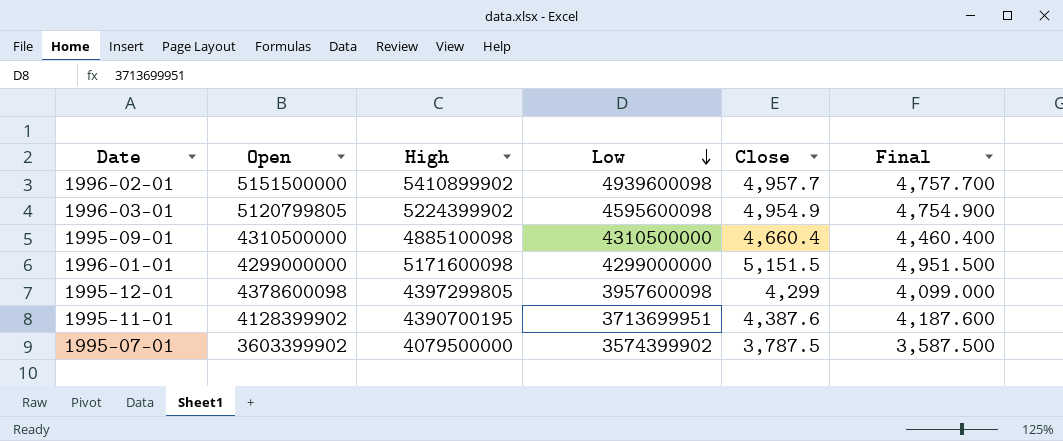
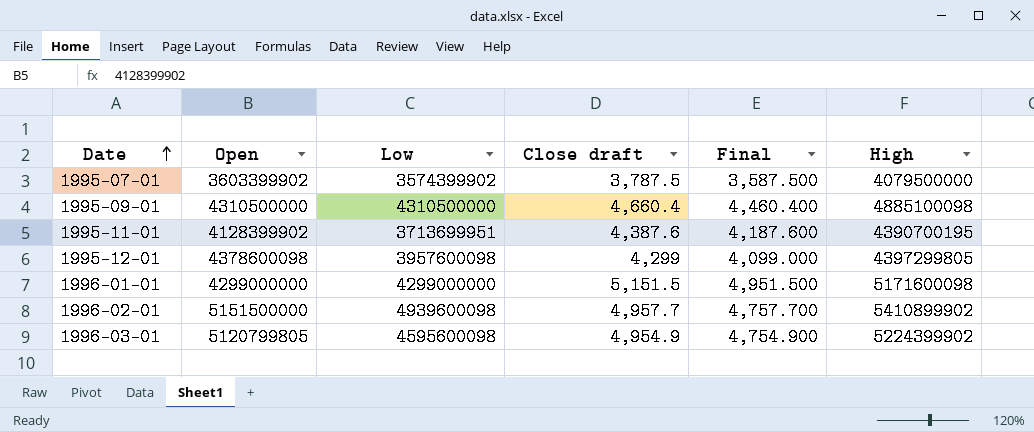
row order: Low descending -> Date ascending
column name: Close -> Close draft
column High | position: 3 -> 6

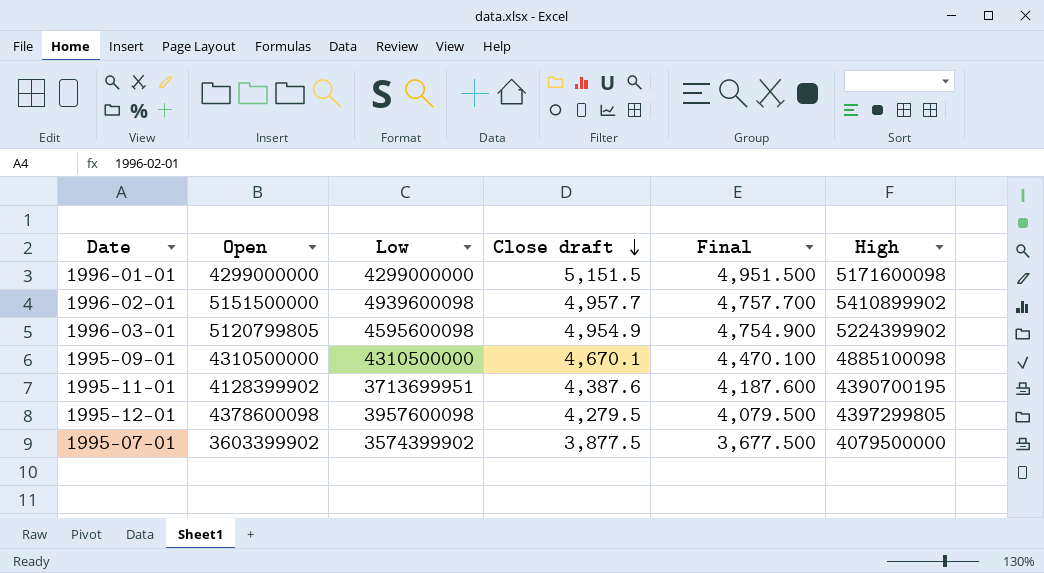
row order: Date ascending -> Close draft descending
1995-09-01 | Close draft: 4,660.4 -> 4,670.1
1995-09-01 | Final: 4,460.400 -> 4,470.100
1995-12-01 | Close draft: 4,299 -> 4,279.5
1995-12-01 | Final: 4,099.000 -> 4,079.500
1995-07-01 | Close draft: 3,787.5 -> 3,877.5
1995-07-01 | Final: 3,587.500 -> 3,677.500

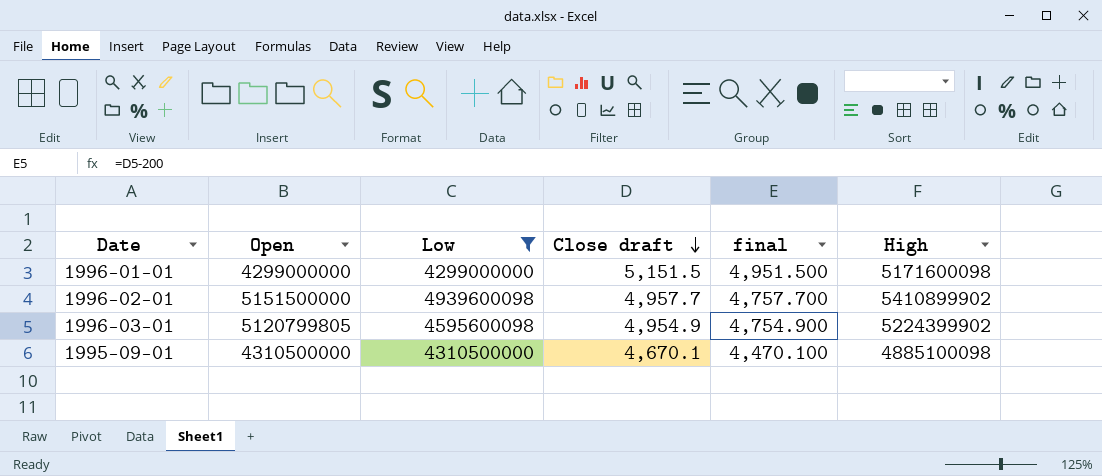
filter: none -> Low >= 4299000000
column name: Final -> final

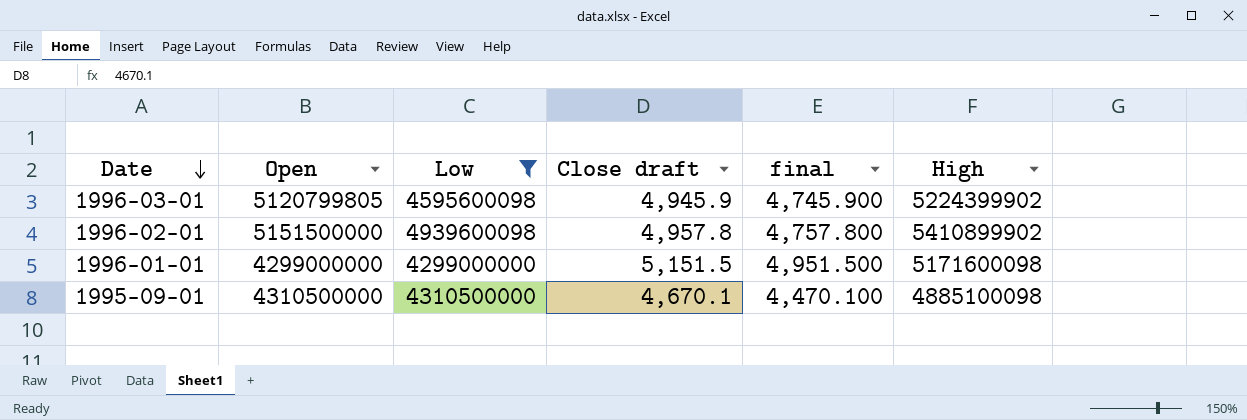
row order: Close draft descending -> Date descending
1996-03-01 | Close draft: 4,954.9 -> 4,945.9
1996-03-01 | final: 4,754.900 -> 4,745.900
1996-02-01 | Close draft: 4,957.7 -> 4,957.8
1996-02-01 | final: 4,757.700 -> 4,757.800

